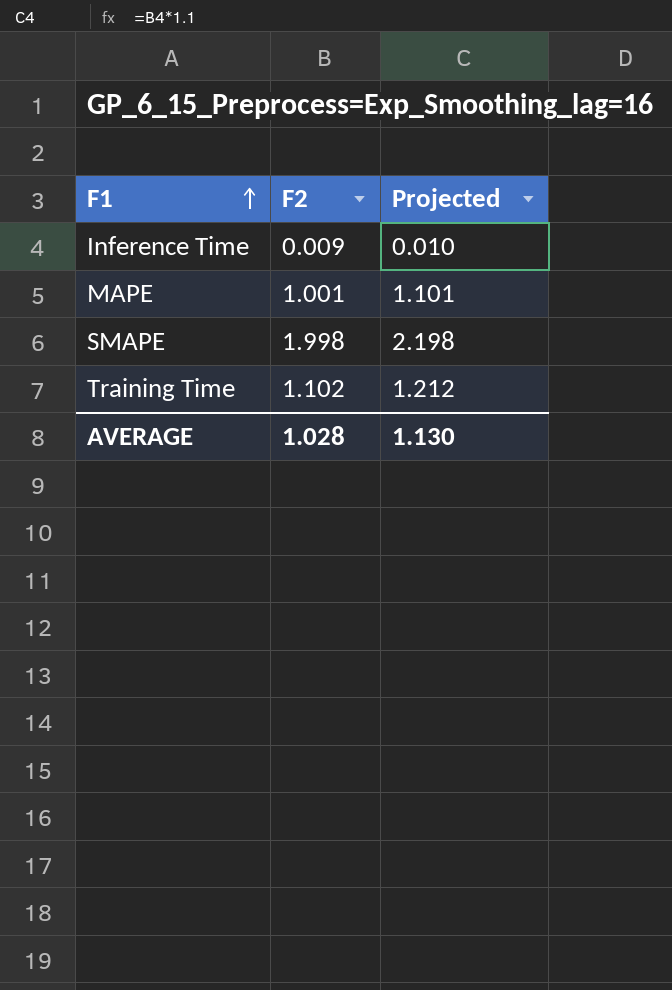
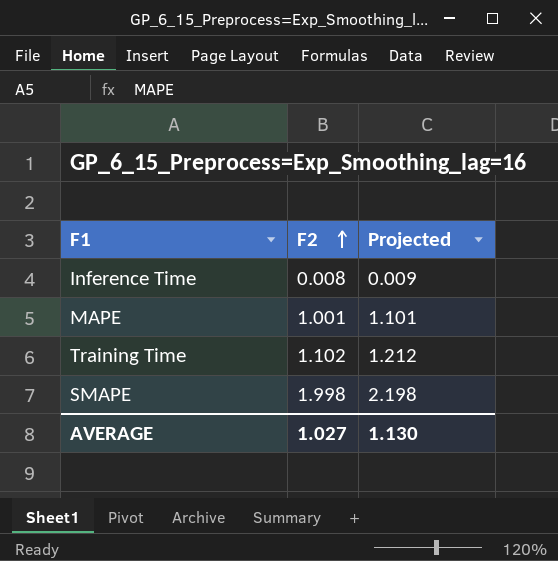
row order: F1 ascending -> F2 ascending
Inference Time | F2: 0.009 -> 0.008
Inference Time | Projected: 0.010 -> 0.009
AVERAGE | F2: 1.028 -> 1.027

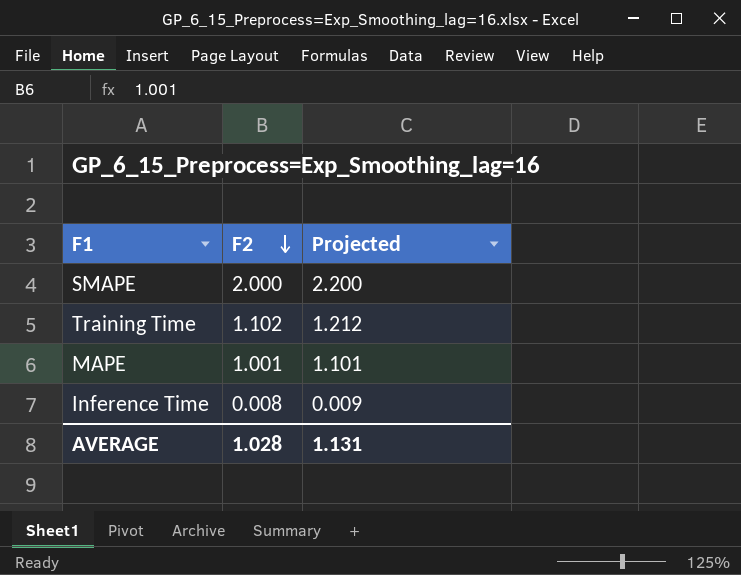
row order: F2 ascending -> F2 descending
SMAPE | F2: 1.998 -> 2.000
SMAPE | Projected: 2.198 -> 2.200
AVERAGE | F2: 1.027 -> 1.028
AVERAGE | Projected: 1.130 -> 1.131

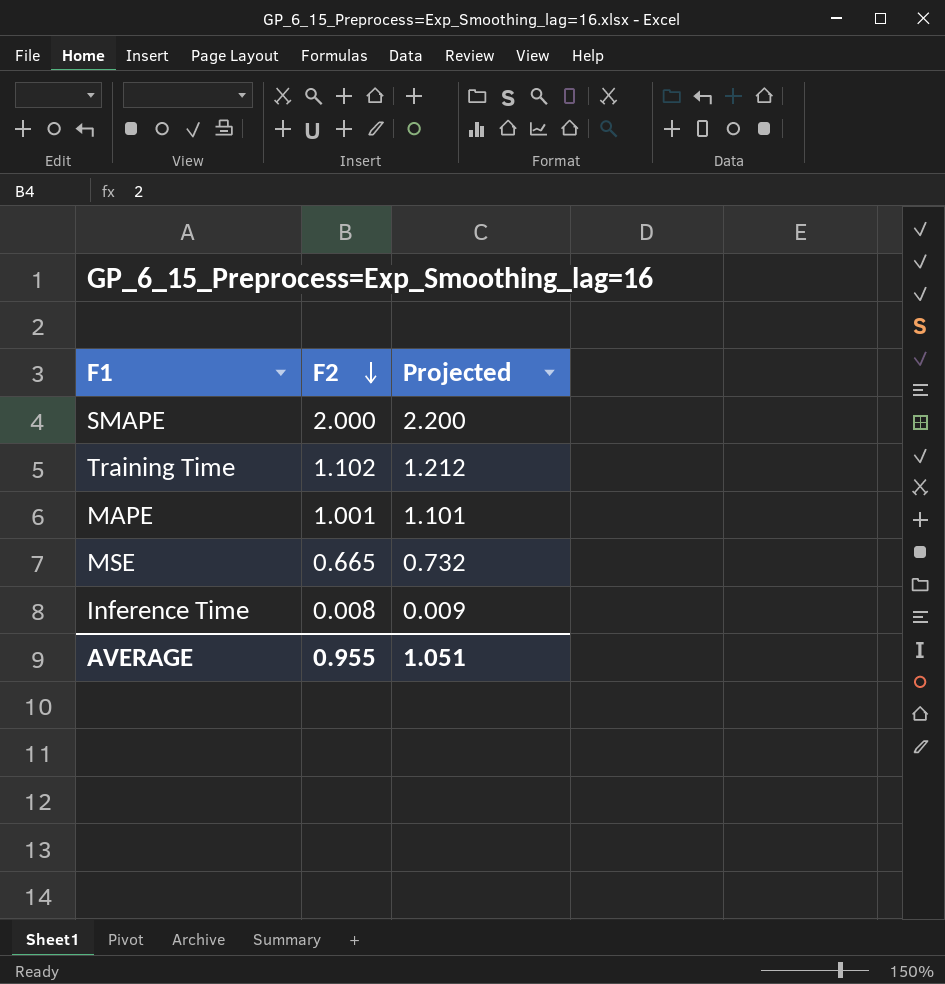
row MSE: none -> 0.665 | 0.732
AVERAGE | F2: 1.028 -> 0.955
AVERAGE | Projected: 1.131 -> 1.051

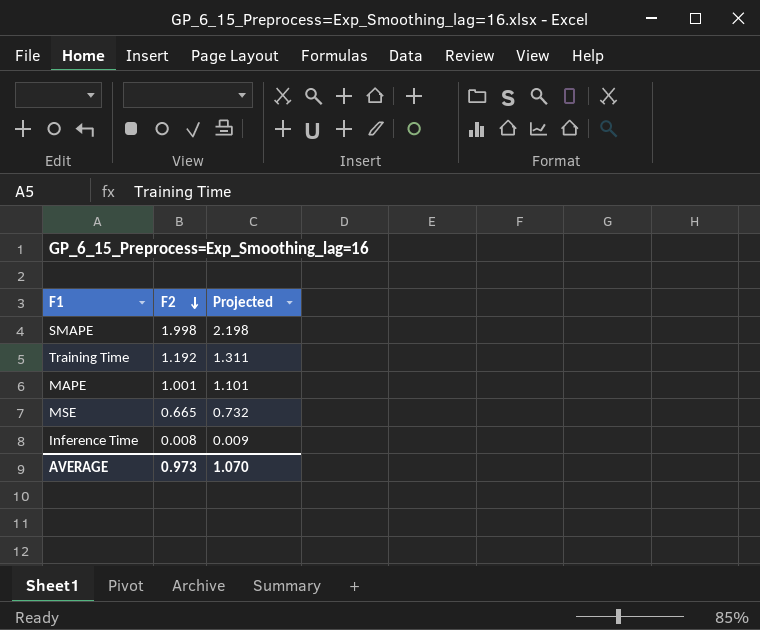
SMAPE | F2: 2.000 -> 1.998
SMAPE | Projected: 2.200 -> 2.198
Training Time | F2: 1.102 -> 1.192
Training Time | Projected: 1.212 -> 1.311
AVERAGE | F2: 0.955 -> 0.973
AVERAGE | Projected: 1.051 -> 1.070

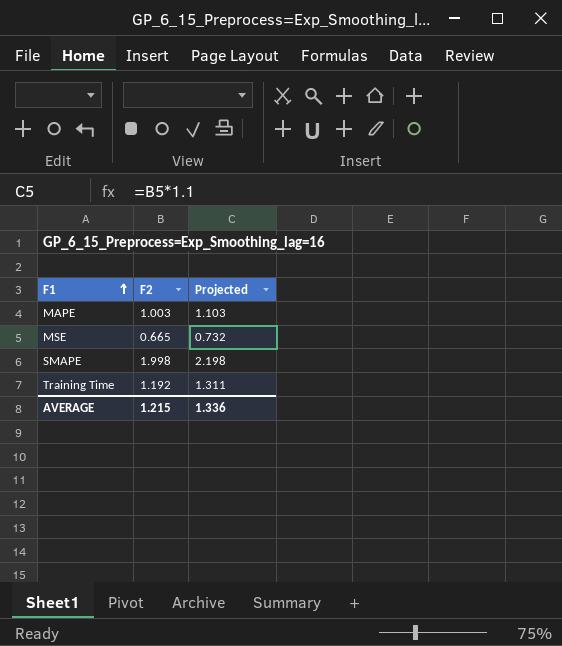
row order: F2 descending -> F1 ascending
row Inference Time: 0.008 | 0.009 -> none
MAPE | F2: 1.001 -> 1.003
MAPE | Projected: 1.101 -> 1.103
AVERAGE | F2: 0.973 -> 1.215
AVERAGE | Projected: 1.070 -> 1.336

